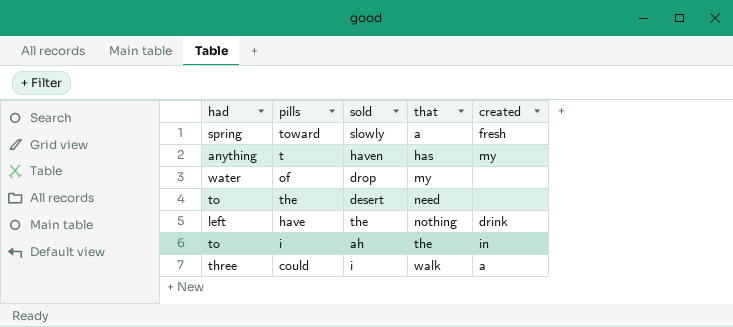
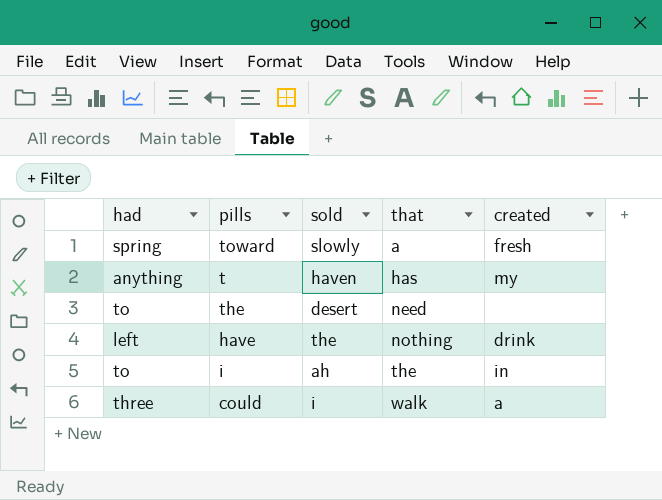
row of: water | drop | my | none -> none

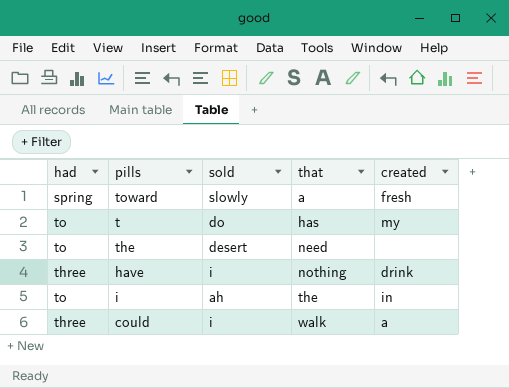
t | had: anything -> to
t | sold: haven -> do
have | had: left -> three
have | sold: the -> i

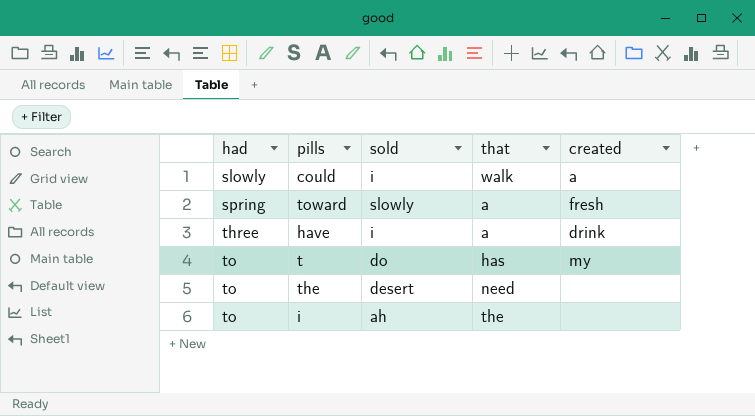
row order: that ascending -> had ascending
could | had: three -> slowly
have | that: nothing -> a
i | created: in -> none

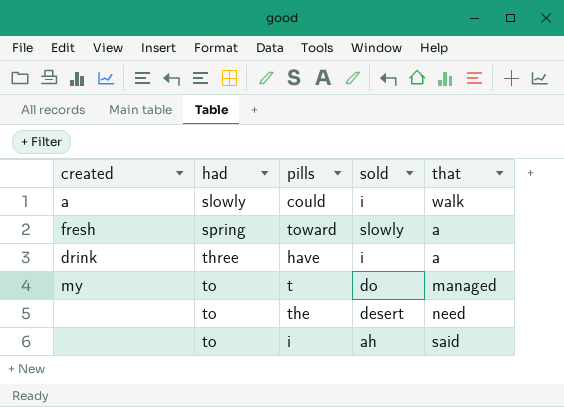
column created | position: 5 -> 1
t | that: has -> managed
i | that: the -> said

